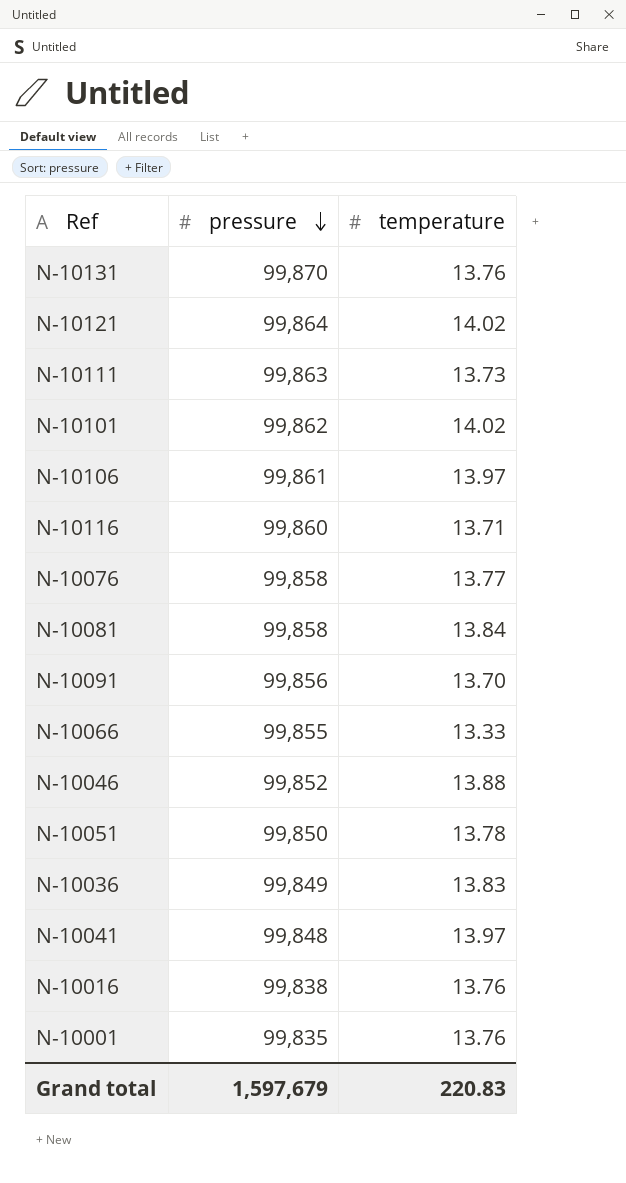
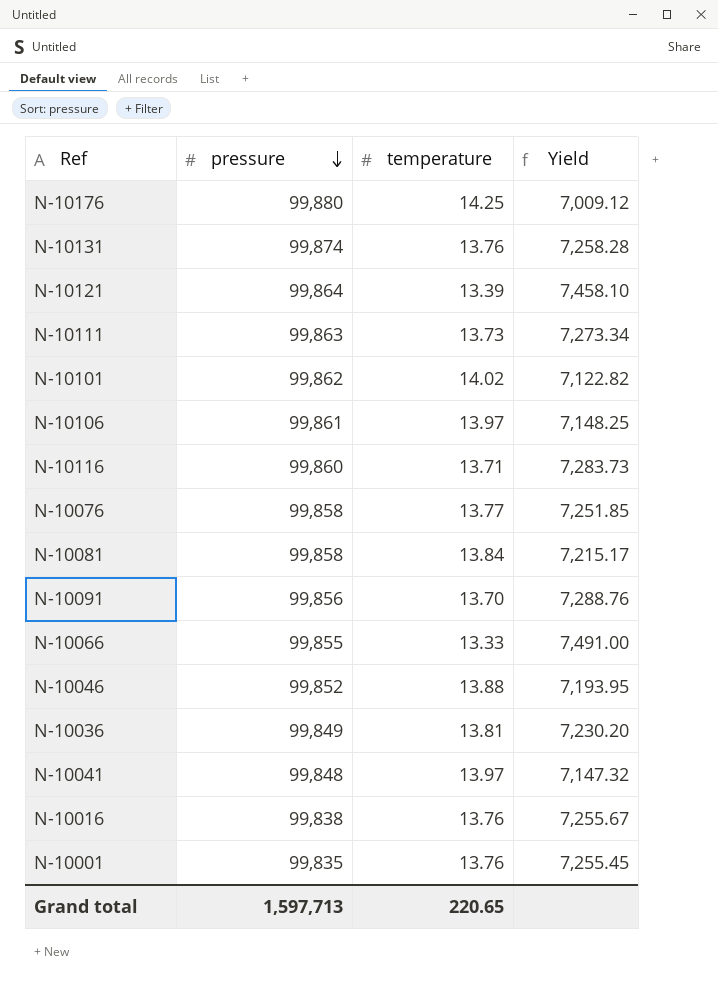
column Yield | formula: none -> [pressure] / [temperature]
row N-10051: 99,850 | 13.78 -> none
row N-10176: none -> 99,880 | 14.25 | 7,009.12
N-10131 | pressure: 99,870 -> 99,874
N-10121 | temperature: 14.02 -> 13.39
N-10036 | temperature: 13.83 -> 13.81
Grand total | pressure: 1,597,679 -> 1,597,713
Grand total | temperature: 220.83 -> 220.65

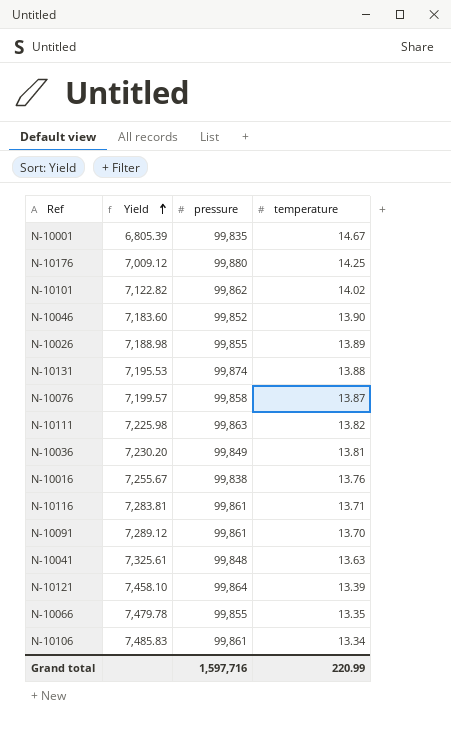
row order: pressure descending -> Yield ascending
column Yield | position: 4 -> 2
row N-10081: 99,858 | 13.84 | 7,215.17 -> none
N-10001 | Yield: 7,255.45 -> 6,805.39
N-10001 | temperature: 13.76 -> 14.67
N-10046 | Yield: 7,193.95 -> 7,183.60
N-10046 | temperature: 13.88 -> 13.90
row N-10026: none -> 7,188.98 | 99,855 | 13.89
N-10131 | Yield: 7,258.28 -> 7,195.53
N-10131 | temperature: 13.76 -> 13.88
N-10076 | Yield: 7,251.85 -> 7,199.57
N-10076 | temperature: 13.77 -> 13.87
N-10111 | Yield: 7,273.34 -> 7,225.98
N-10111 | temperature: 13.73 -> 13.82
N-10116 | Yield: 7,283.73 -> 7,283.81
N-10116 | pressure: 99,860 -> 99,861
N-10091 | Yield: 7,288.76 -> 7,289.12
N-10091 | pressure: 99,856 -> 99,861
N-10041 | Yield: 7,147.32 -> 7,325.61
N-10041 | temperature: 13.97 -> 13.63
N-10066 | Yield: 7,491.00 -> 7,479.78
N-10066 | temperature: 13.33 -> 13.35
N-10106 | Yield: 7,148.25 -> 7,485.83
N-10106 | temperature: 13.97 -> 13.34
Grand total | pressure: 1,597,713 -> 1,597,716
Grand total | temperature: 220.65 -> 220.99

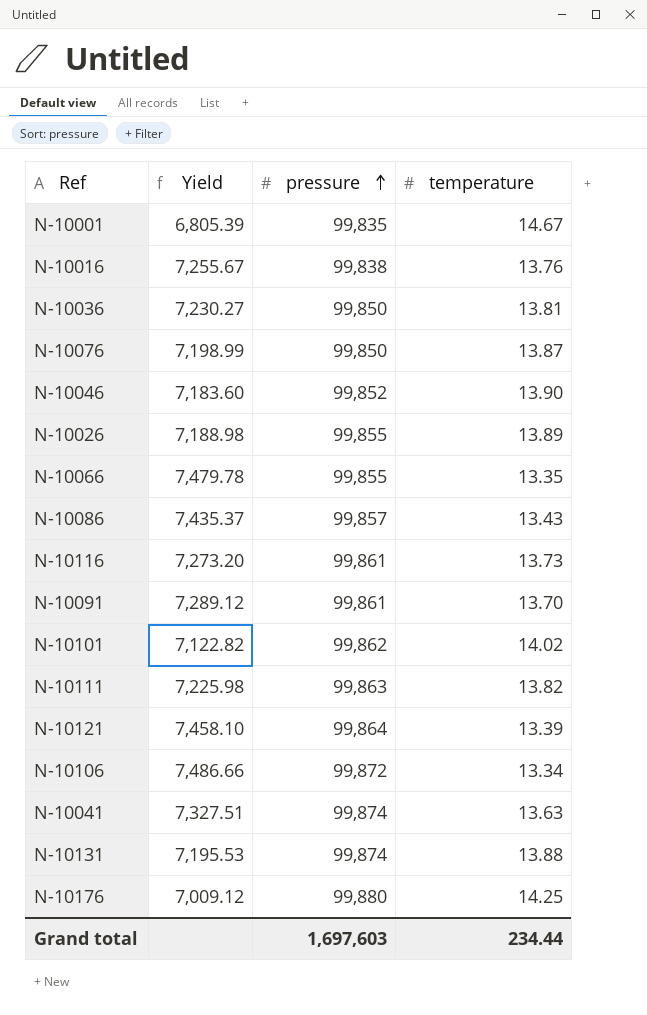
row order: Yield ascending -> pressure ascending
N-10036 | Yield: 7,230.20 -> 7,230.27
N-10036 | pressure: 99,849 -> 99,850
N-10076 | Yield: 7,199.57 -> 7,198.99
N-10076 | pressure: 99,858 -> 99,850
row N-10086: none -> 7,435.37 | 99,857 | 13.43
N-10116 | Yield: 7,283.81 -> 7,273.20
N-10116 | temperature: 13.71 -> 13.73
N-10106 | Yield: 7,485.83 -> 7,486.66
N-10106 | pressure: 99,861 -> 99,872
N-10041 | Yield: 7,325.61 -> 7,327.51
N-10041 | pressure: 99,848 -> 99,874
Grand total | pressure: 1,597,716 -> 1,697,603
Grand total | temperature: 220.99 -> 234.44

